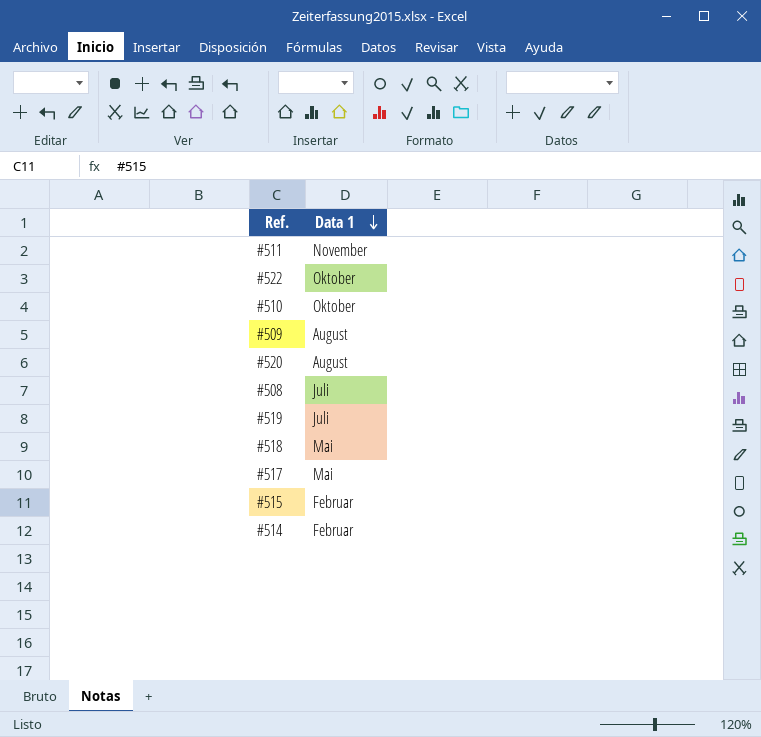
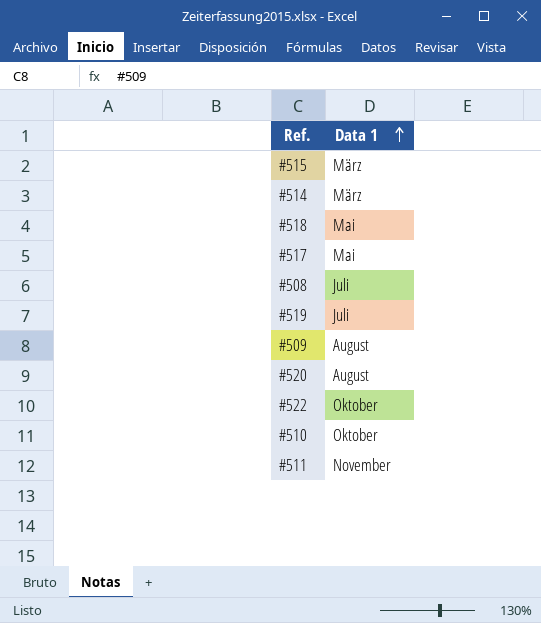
row order: Data 1 descending -> Data 1 ascending
#515 | Data 1: Februar -> März
#514 | Data 1: Februar -> März

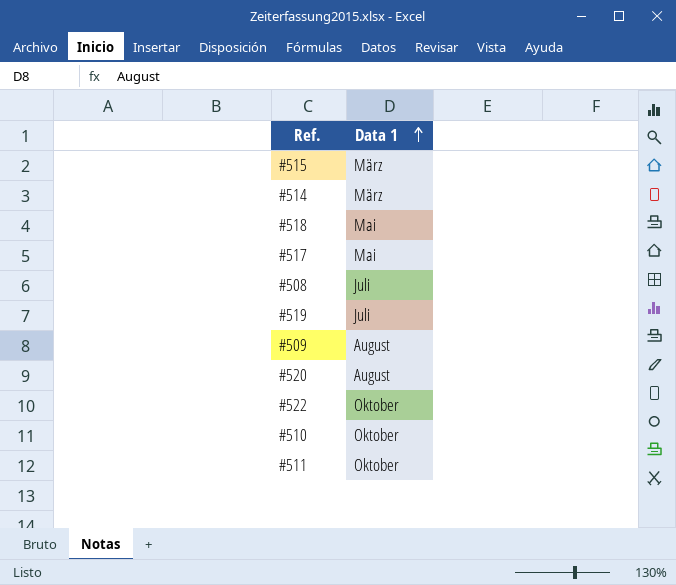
#511 | Data 1: November -> Oktober

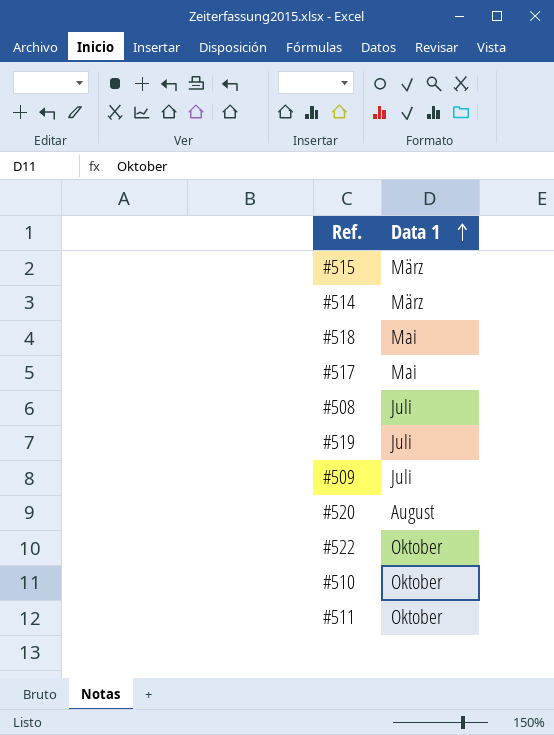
#509 | Data 1: August -> Juli

